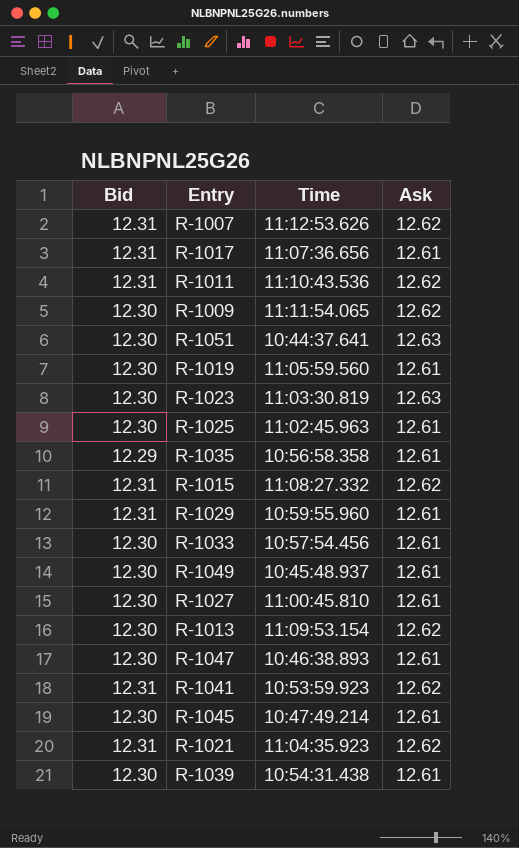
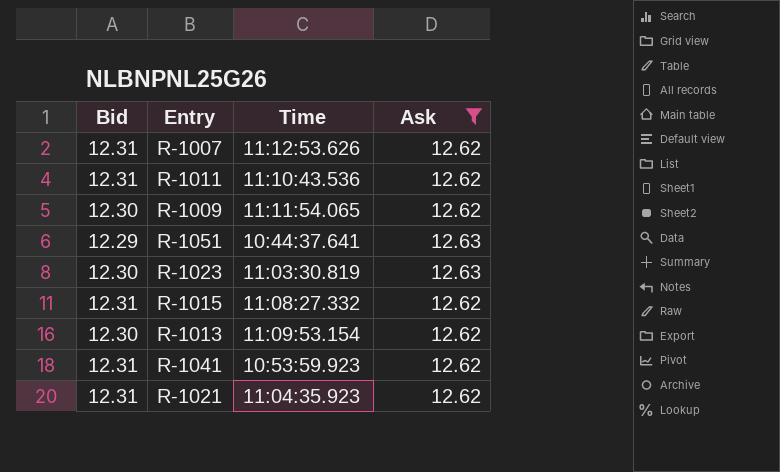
filter: none -> Ask != 12.61
R-1051 | Bid: 12.30 -> 12.29

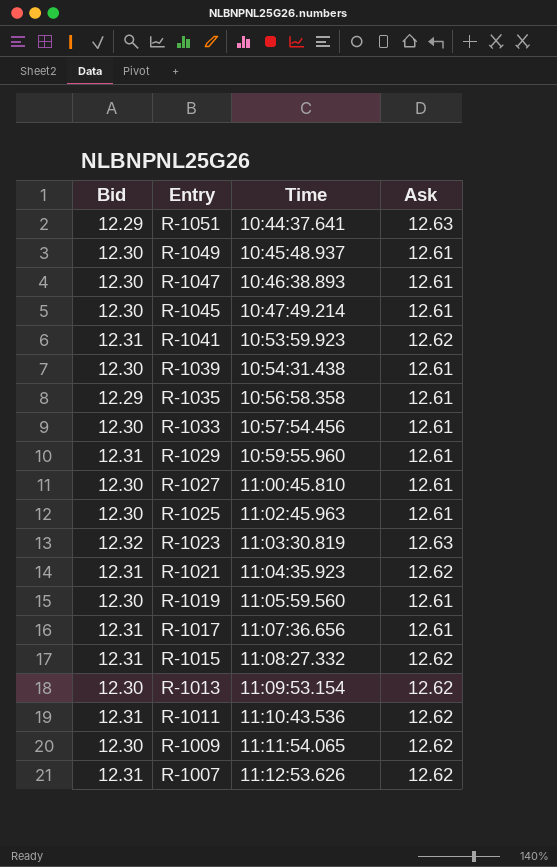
filter: Ask != 12.61 -> none
row order: none -> Entry descending
R-1023 | Bid: 12.30 -> 12.32

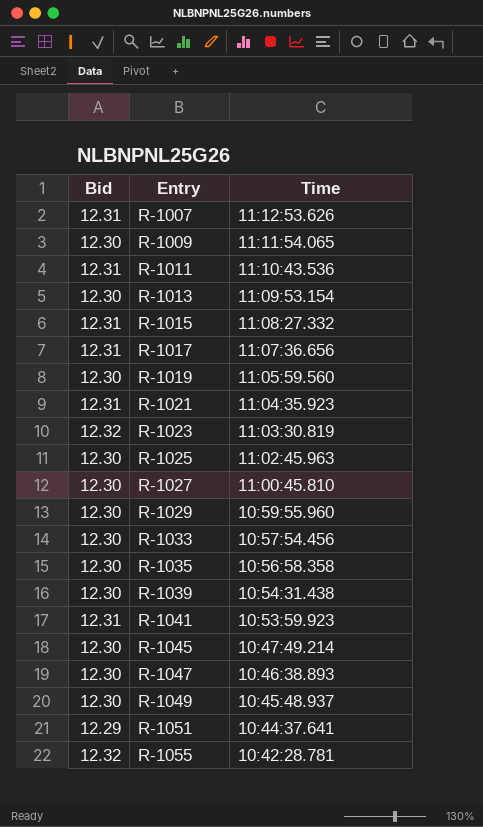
row order: Entry descending -> Entry ascending
column Ask | position: 4 -> none
R-1029 | Bid: 12.31 -> 12.30
R-1035 | Bid: 12.29 -> 12.30
row R-1055: none -> 12.32 | 10:42:28.781

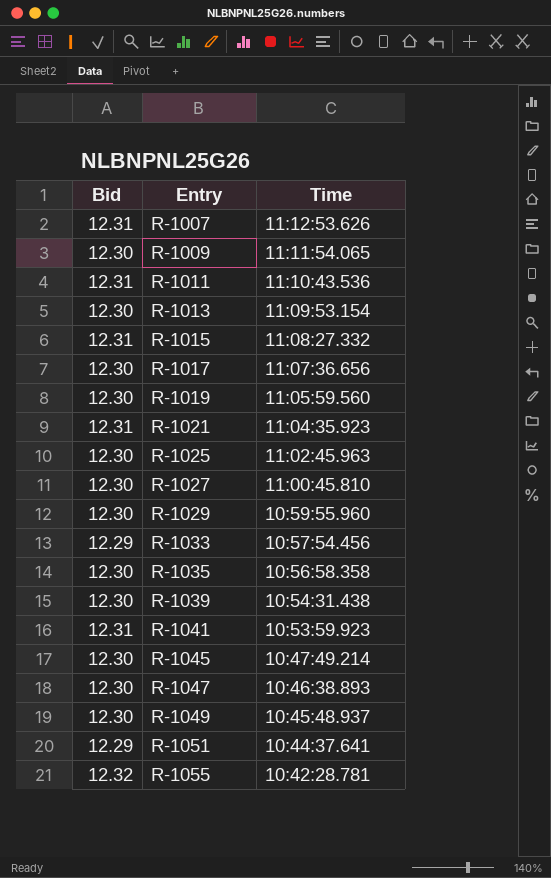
row R-1023: 12.32 | 11:03:30.819 -> none
R-1017 | Bid: 12.31 -> 12.30
R-1033 | Bid: 12.30 -> 12.29

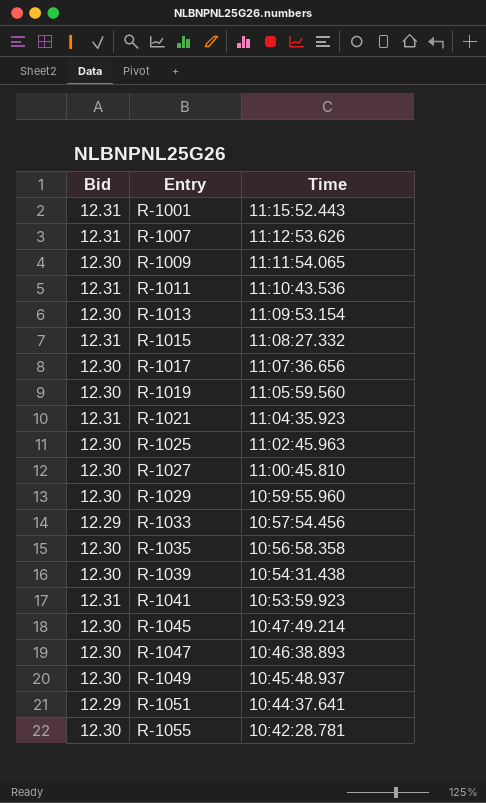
row R-1001: none -> 12.31 | 11:15:52.443
R-1055 | Bid: 12.32 -> 12.30

